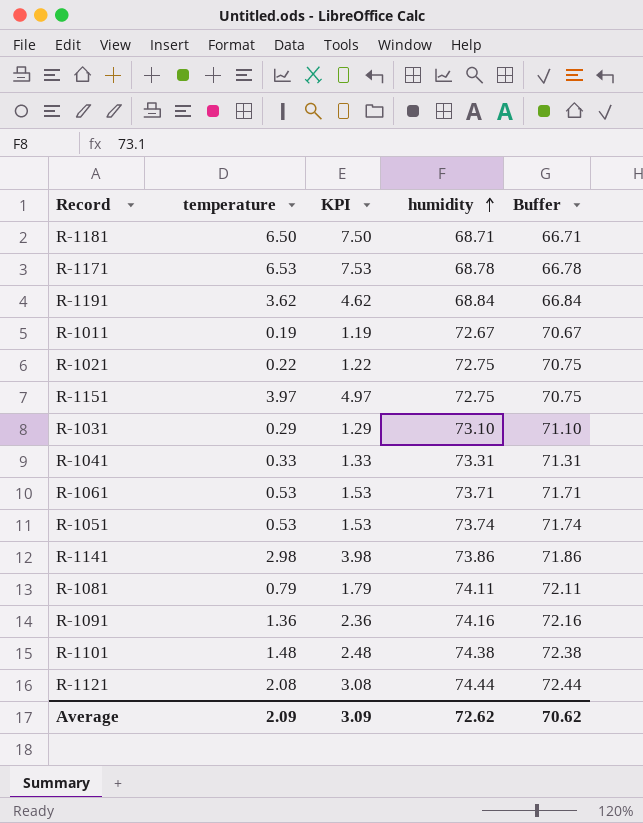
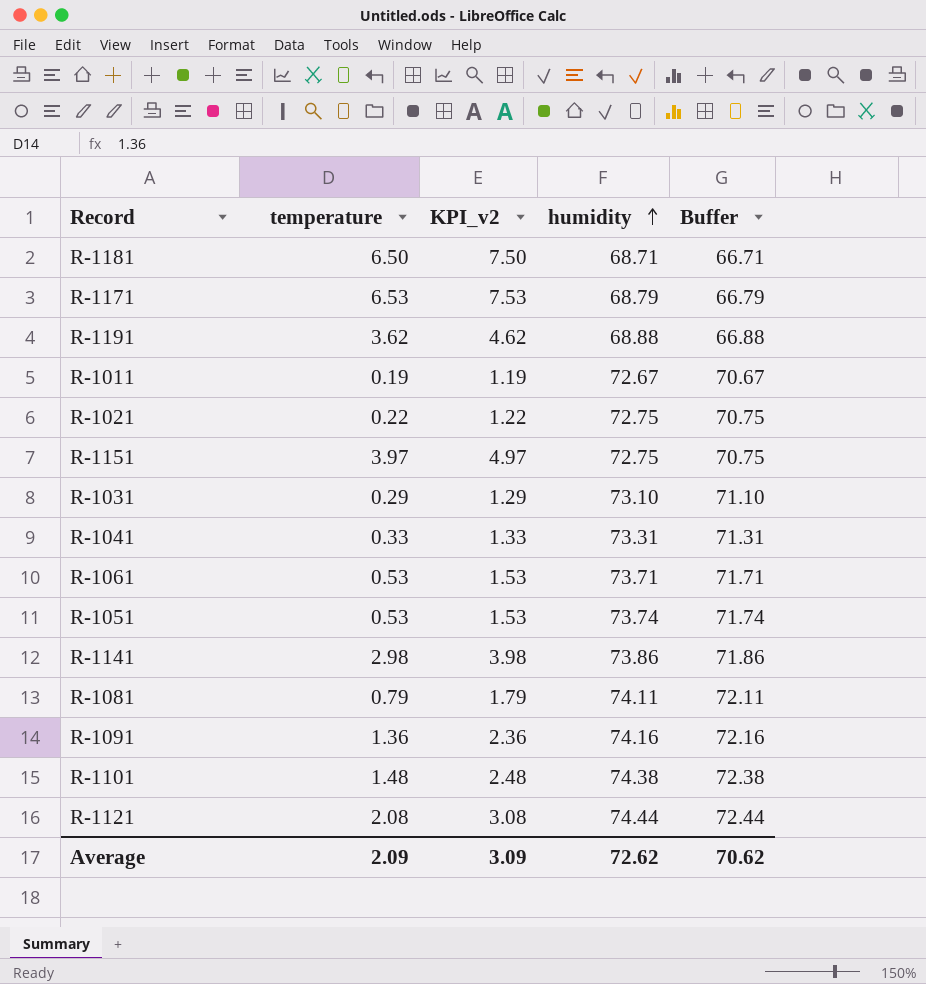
column name: KPI -> KPI_v2
R-1171 | humidity: 68.78 -> 68.79
R-1171 | Buffer: 66.78 -> 66.79
R-1191 | humidity: 68.84 -> 68.88
R-1191 | Buffer: 66.84 -> 66.88

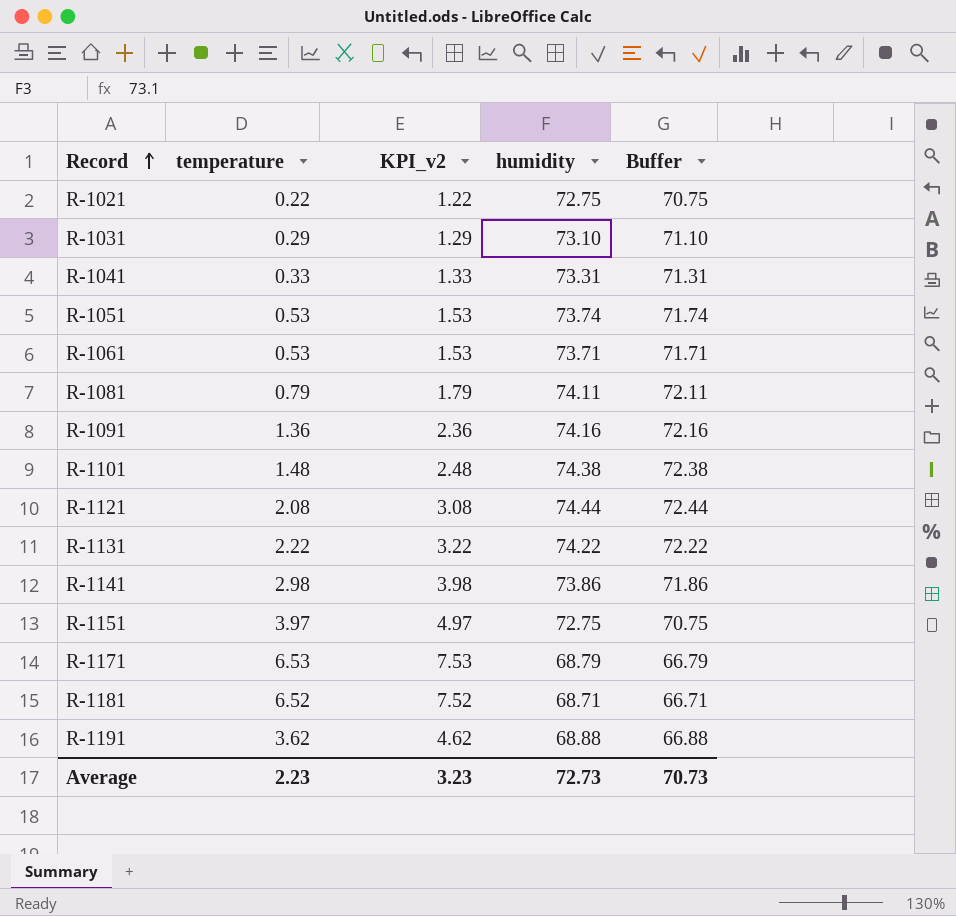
row order: humidity ascending -> Record ascending
row R-1011: 0.19 | 1.19 | 72.67 | 70.67 -> none
row R-1131: none -> 2.22 | 3.22 | 74.22 | 72.22
R-1181 | temperature: 6.50 -> 6.52
R-1181 | KPI_v2: 7.50 -> 7.52
Average | temperature: 2.09 -> 2.23
Average | KPI_v2: 3.09 -> 3.23
Average | humidity: 72.62 -> 72.73
Average | Buffer: 70.62 -> 70.73

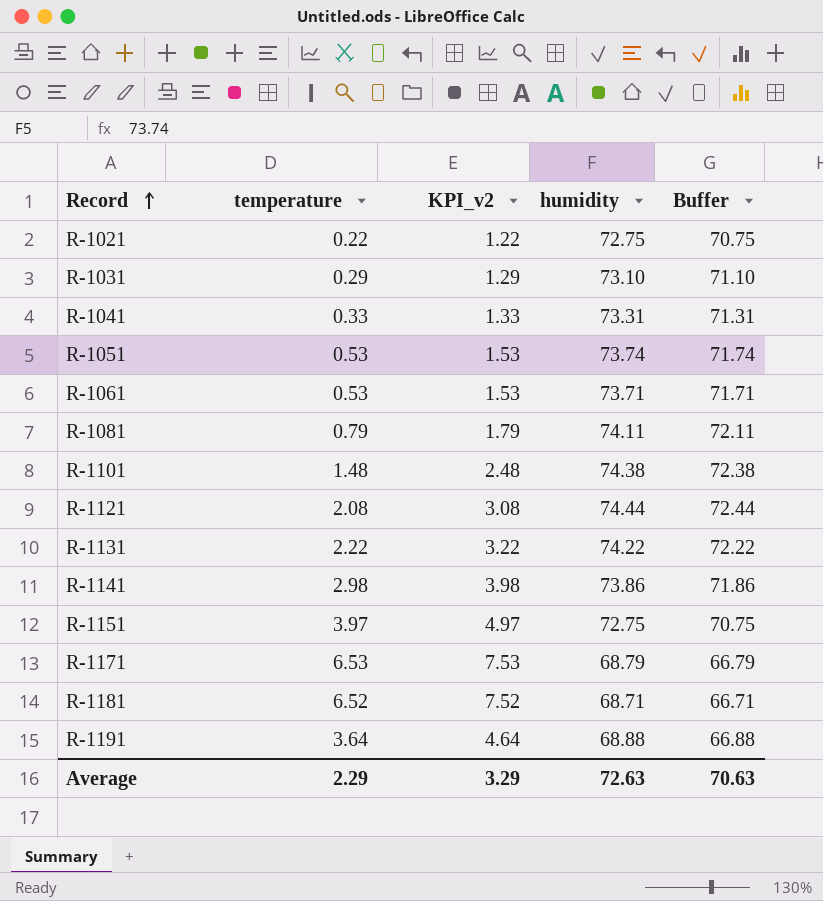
row R-1091: 1.36 | 2.36 | 74.16 | 72.16 -> none
R-1191 | temperature: 3.62 -> 3.64
R-1191 | KPI_v2: 4.62 -> 4.64
Average | temperature: 2.23 -> 2.29
Average | KPI_v2: 3.23 -> 3.29
Average | humidity: 72.73 -> 72.63
Average | Buffer: 70.73 -> 70.63

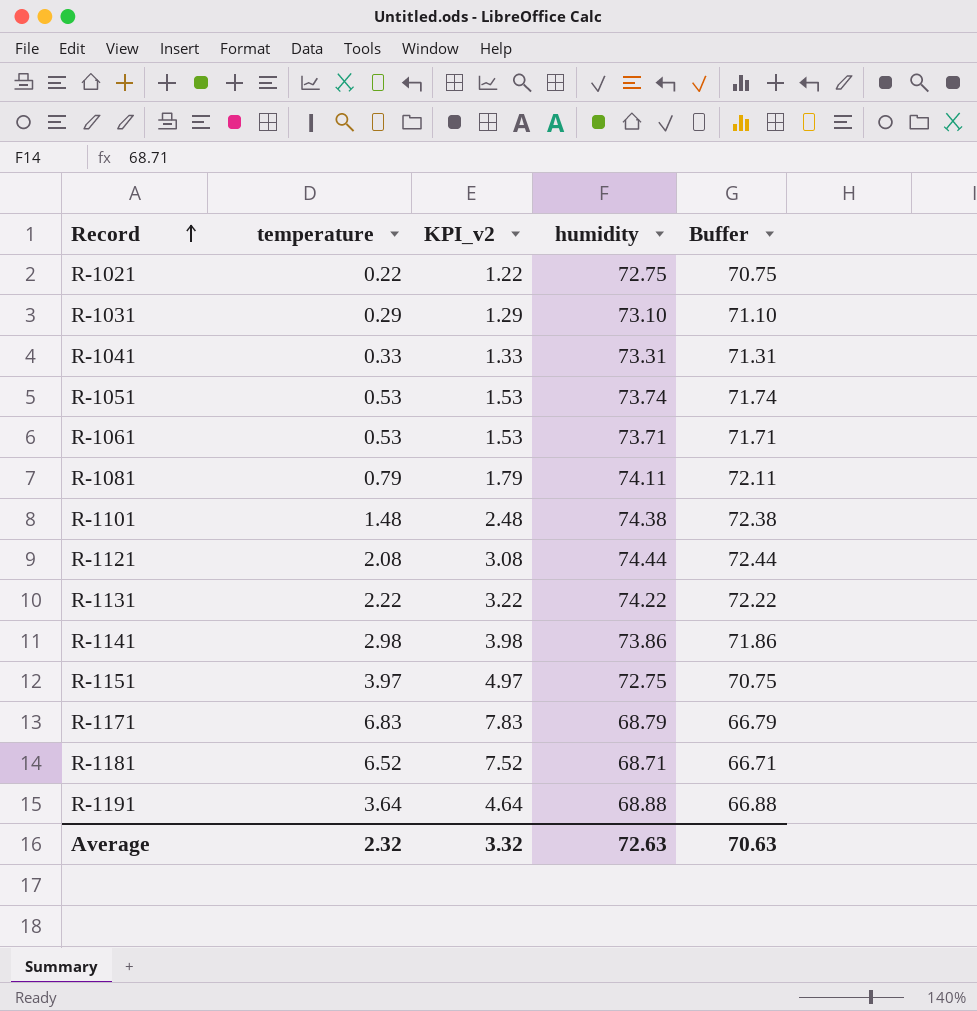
R-1171 | temperature: 6.53 -> 6.83
R-1171 | KPI_v2: 7.53 -> 7.83
Average | temperature: 2.29 -> 2.32
Average | KPI_v2: 3.29 -> 3.32

